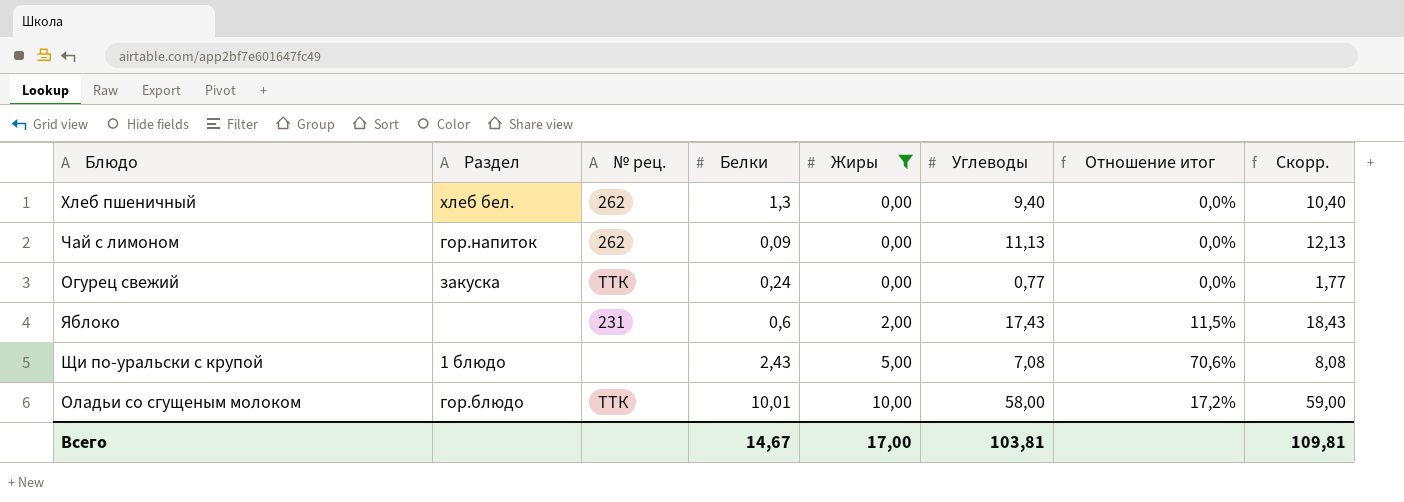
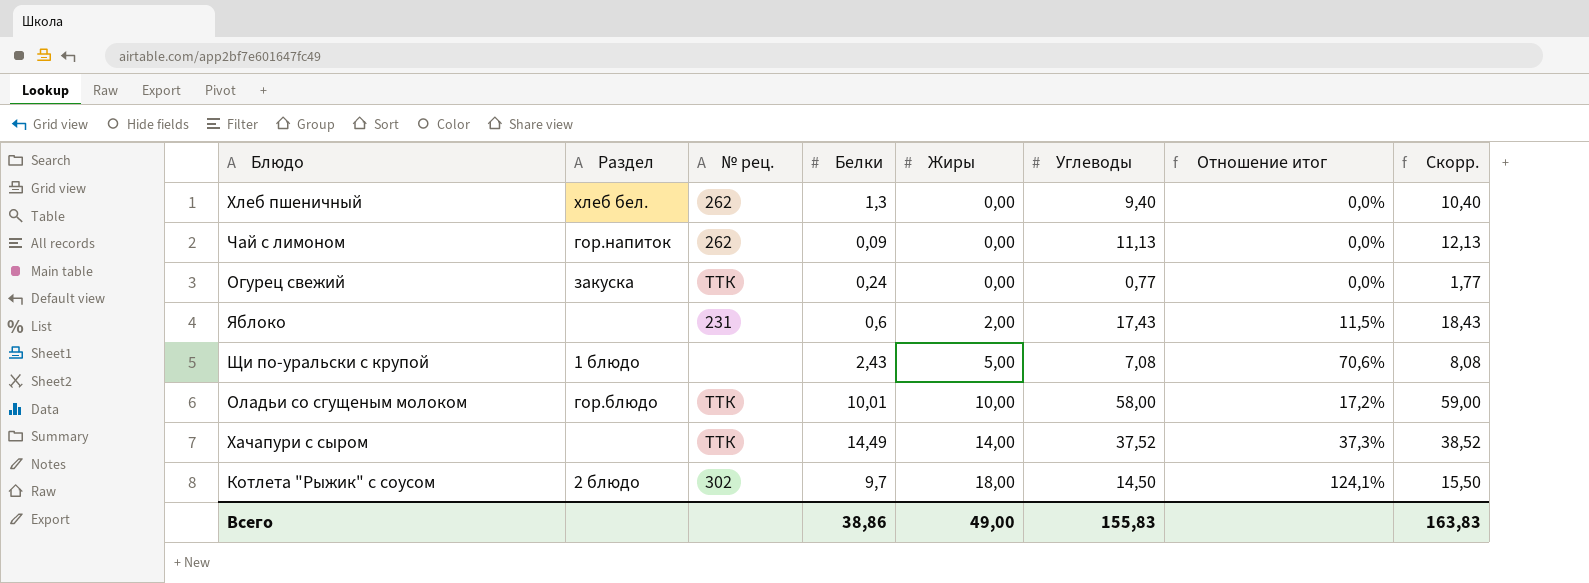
filter: Жиры <= 10,00 -> none
Всего | Белки: 14,67 -> 38,86
Всего | Жиры: 17,00 -> 49,00
Всего | Углеводы: 103,81 -> 155,83
Всего | Скорр.: 109,81 -> 163,83

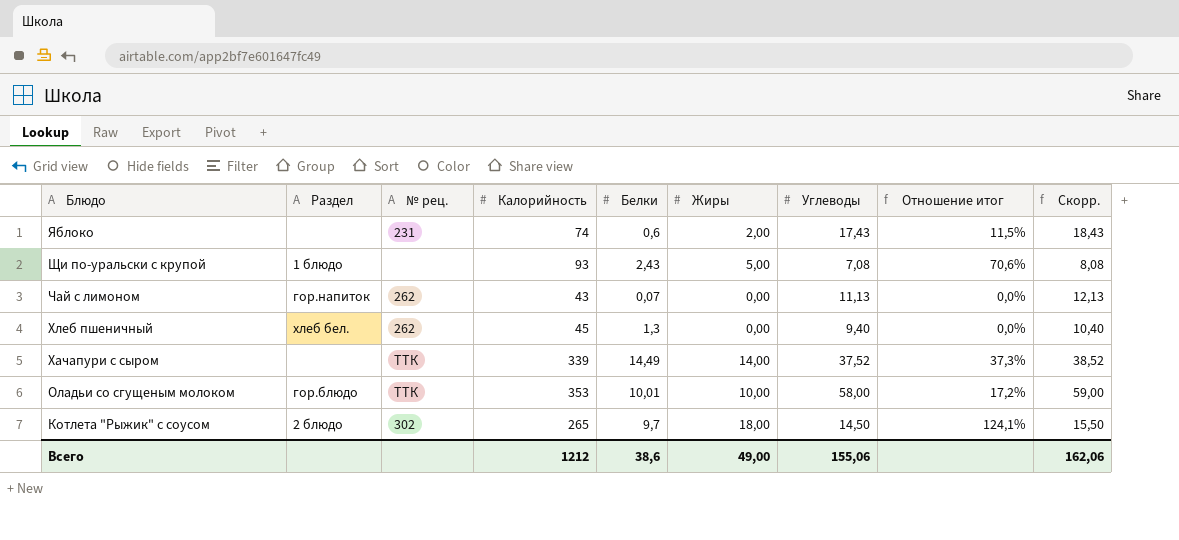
row order: Жиры ascending -> Блюдо descending
column Калорийность | position: none -> 4
row Огурец свежий: закуска | ТТК | 0,24 | 0,00 | 0,77 | 0,0% | 1,77 -> none
Чай с лимоном | Белки: 0,09 -> 0,07
Всего | Белки: 38,86 -> 38,6
Всего | Углеводы: 155,83 -> 155,06
Всего | Скорр.: 163,83 -> 162,06

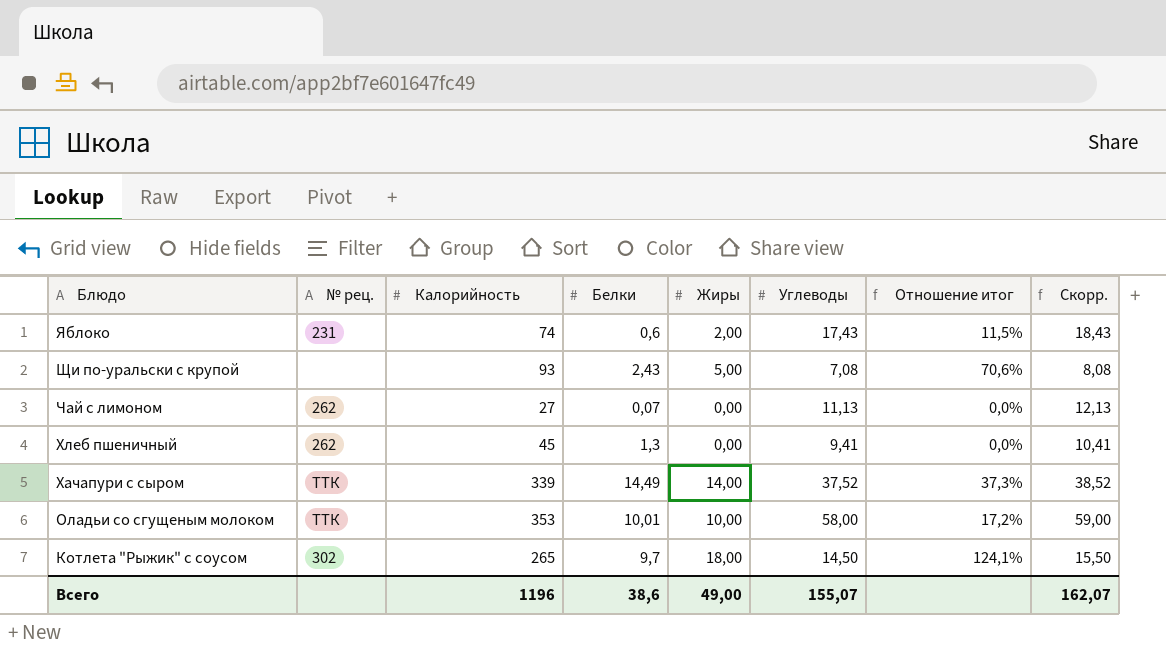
column Раздел | position: 2 -> none
Чай с лимоном | Калорийность: 43 -> 27
Хлеб пшеничный | Углеводы: 9,40 -> 9,41
Хлеб пшеничный | Скорр.: 10,40 -> 10,41
Всего | Калорийность: 1212 -> 1196
Всего | Углеводы: 155,06 -> 155,07
Всего | Скорр.: 162,06 -> 162,07

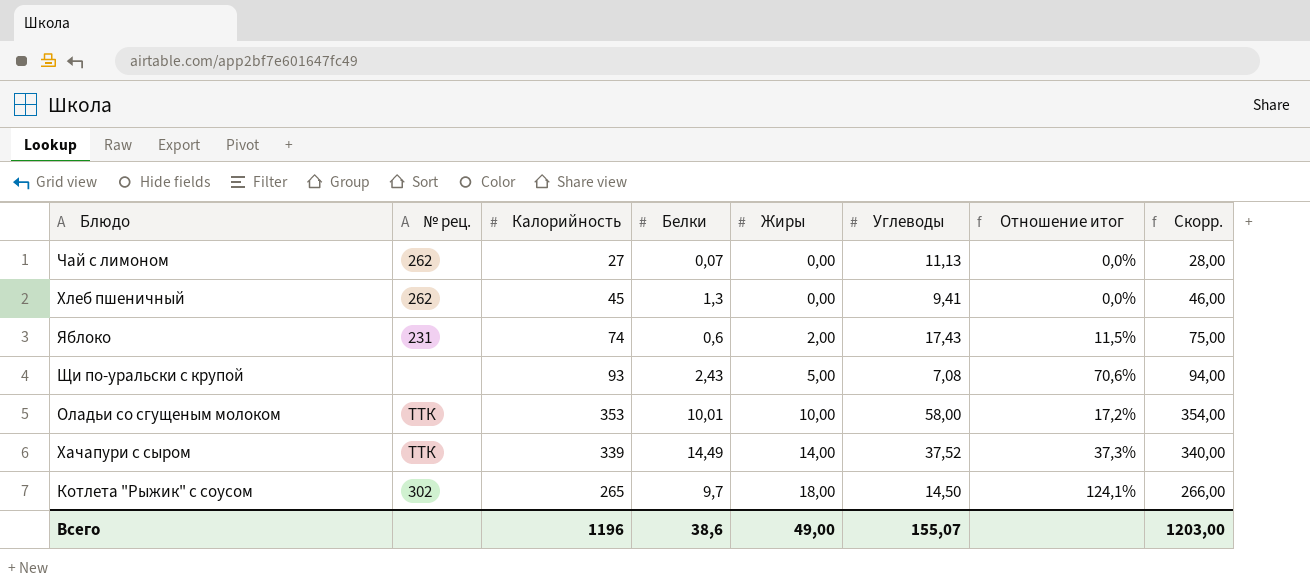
row order: Блюдо descending -> Жиры ascending
column Скорр. | formula: [Углеводы] + 1 -> [Калорийность] + 1
Всего | Скорр.: 162,07 -> 1203,00

